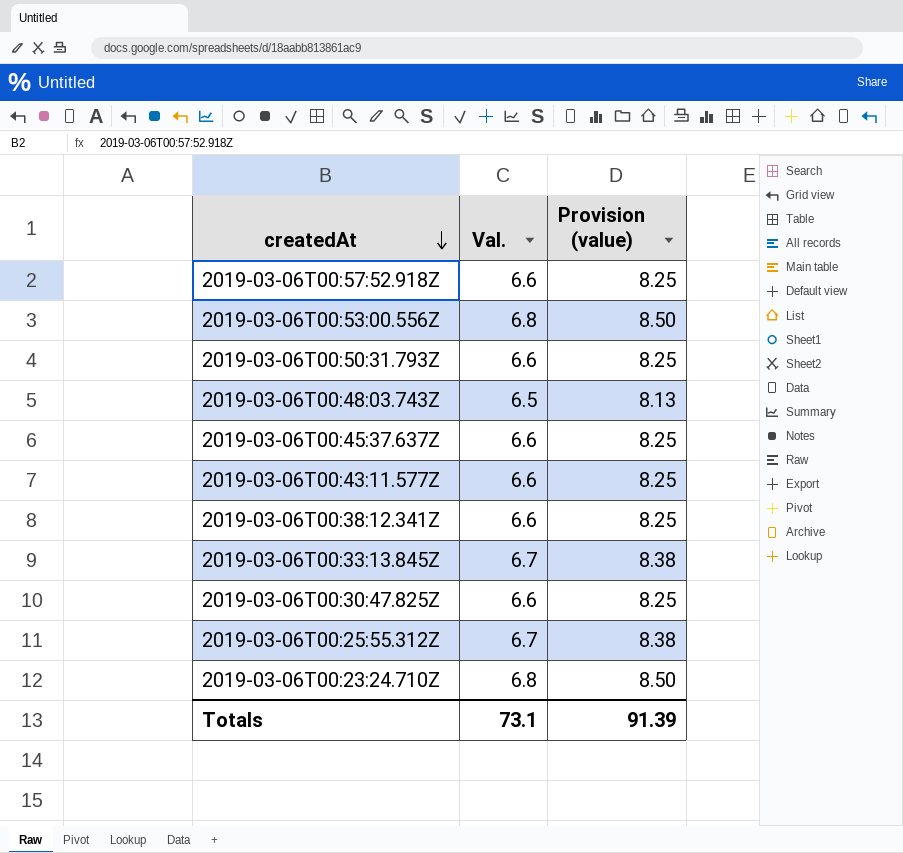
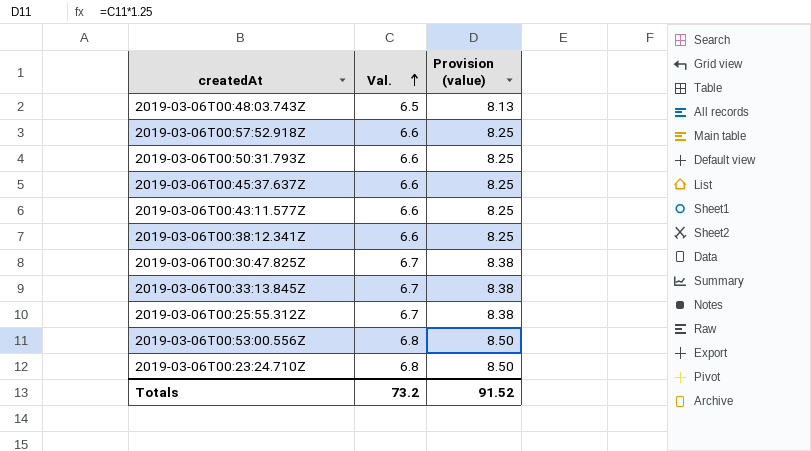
row order: createdAt descending -> Val. ascending
2019-03-06T00:30:47.825Z | Val.: 6.6 -> 6.7
2019-03-06T00:30:47.825Z | Provision (value): 8.25 -> 8.38
Totals | Val.: 73.1 -> 73.2
Totals | Provision (value): 91.39 -> 91.52

